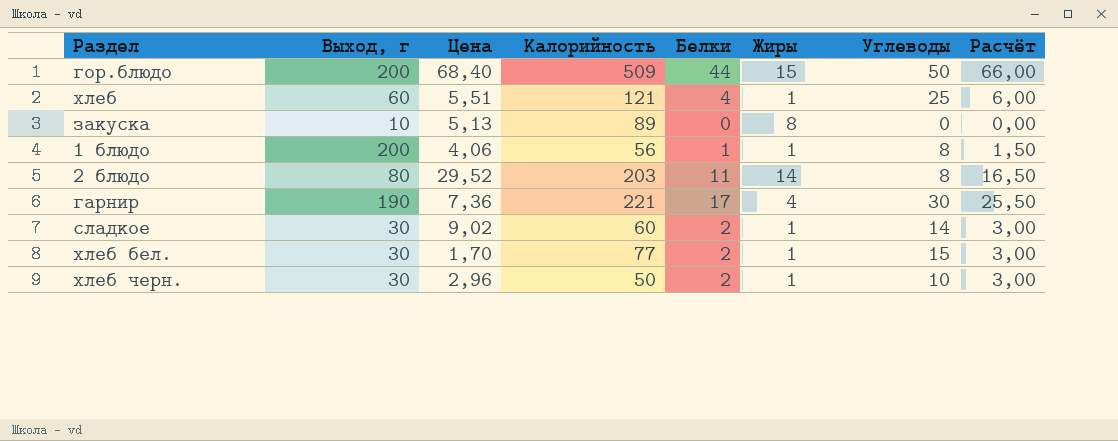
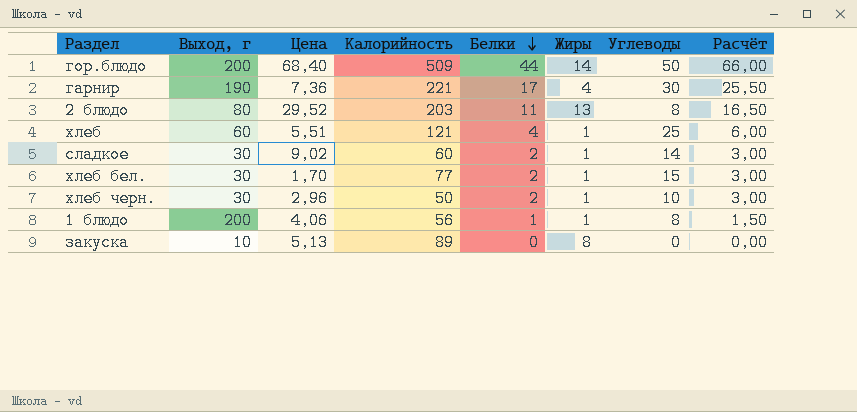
row order: none -> Белки descending
гор.блюдо | Жиры: 15 -> 14
2 блюдо | Жиры: 14 -> 13

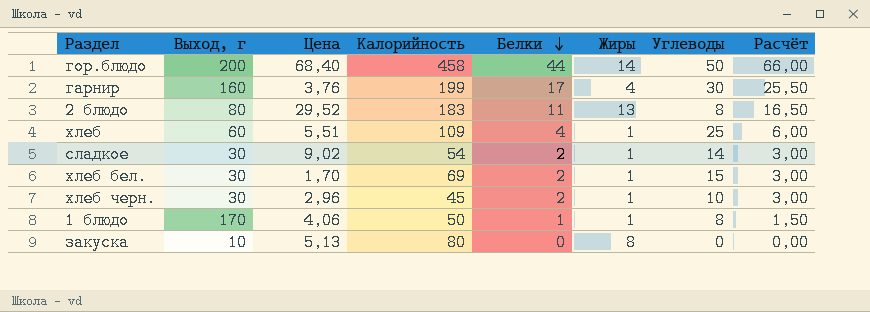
гор.блюдо | Калорийность: 509 -> 458
гарнир | Выход, г: 190 -> 160
гарнир | Цена: 7,36 -> 3,76
гарнир | Калорийность: 221 -> 199
2 блюдо | Калорийность: 203 -> 183
хлеб | Калорийность: 121 -> 109
сладкое | Калорийность: 60 -> 54
хлеб бел. | Калорийность: 77 -> 69
хлеб черн. | Калорийность: 50 -> 45
1 блюдо | Выход, г: 200 -> 170
1 блюдо | Калорийность: 56 -> 50
закуска | Калорийность: 89 -> 80

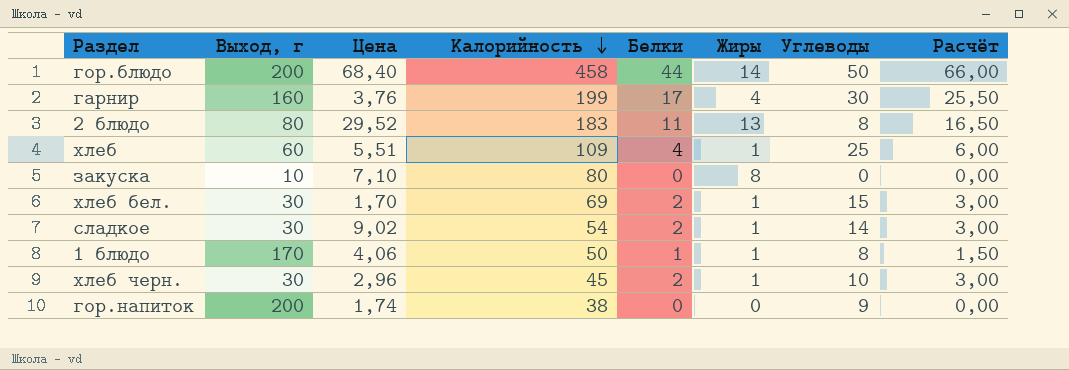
row order: Белки descending -> Калорийность descending
закуска | Цена: 5,13 -> 7,10
row гор.напиток: none -> 200 | 1,74 | 38 | 0 | 0 | 9 | 0,00

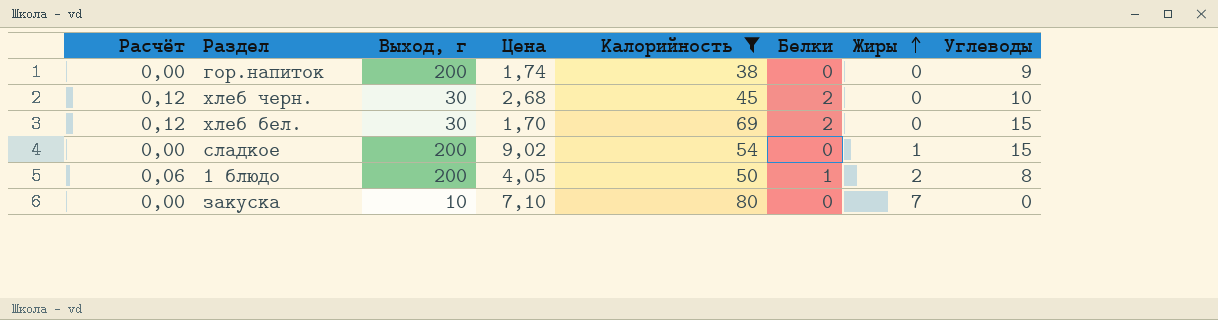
filter: none -> Калорийность <= 80
row order: Калорийность descending -> Жиры ascending
column Расчёт | formula: [Белки] * 1,5 -> [Белки] * 0,06
column Расчёт | position: 8 -> 1
хлеб черн. | Цена: 2,96 -> 2,68
хлеб черн. | Жиры: 1 -> 0
хлеб бел. | Жиры: 1 -> 0
сладкое | Выход, г: 30 -> 200
сладкое | Белки: 2 -> 0
сладкое | Углеводы: 14 -> 15
1 блюдо | Выход, г: 170 -> 200
1 блюдо | Цена: 4,06 -> 4,05
1 блюдо | Жиры: 1 -> 2
закуска | Жиры: 8 -> 7

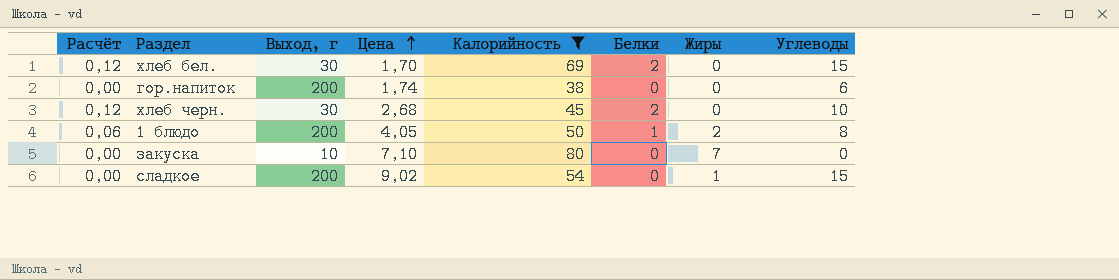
row order: Жиры ascending -> Цена ascending
гор.напиток | Углеводы: 9 -> 6

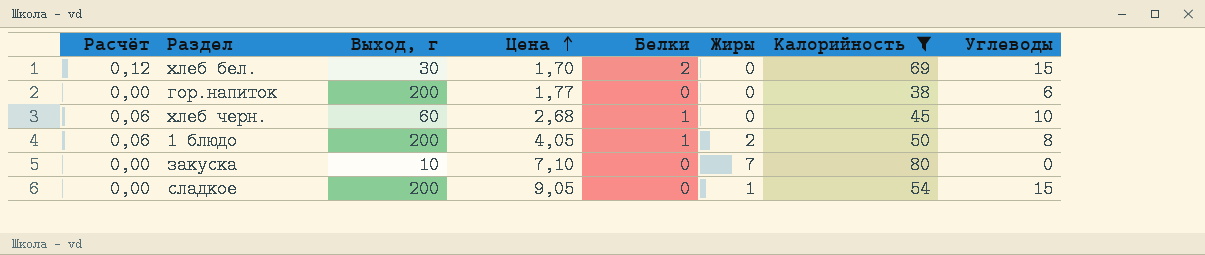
column Калорийность | position: 5 -> 7
гор.напиток | Цена: 1,74 -> 1,77
хлеб черн. | Расчёт: 0,12 -> 0,06
хлеб черн. | Выход, г: 30 -> 60
хлеб черн. | Белки: 2 -> 1
сладкое | Цена: 9,02 -> 9,05

